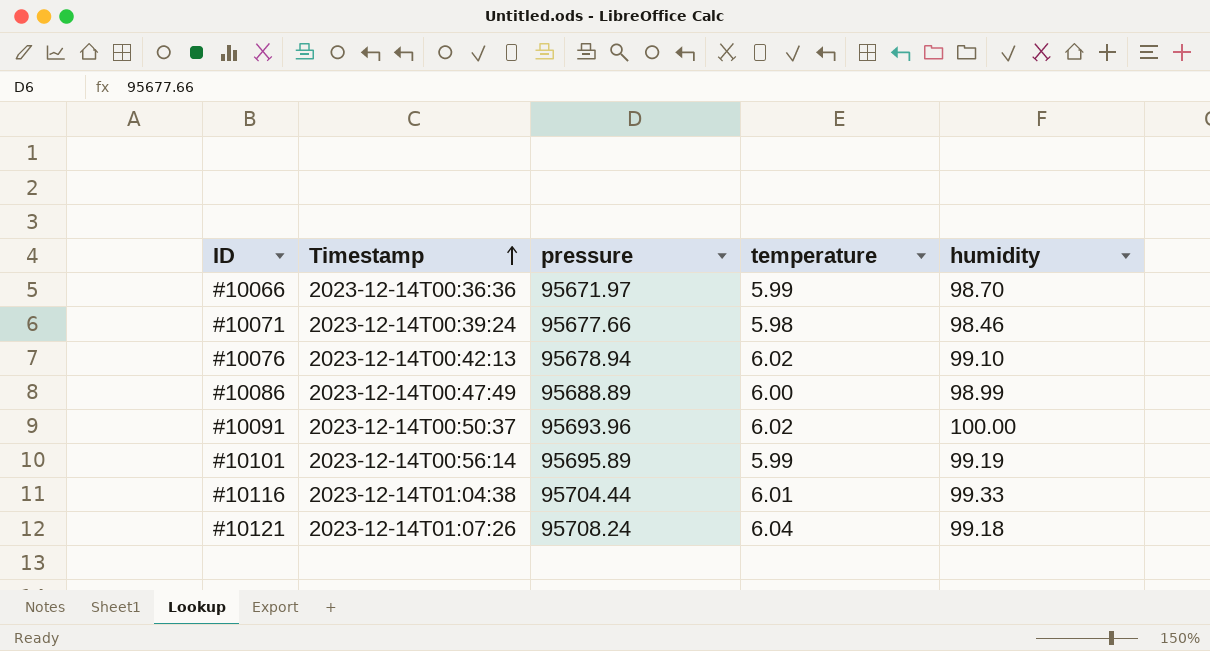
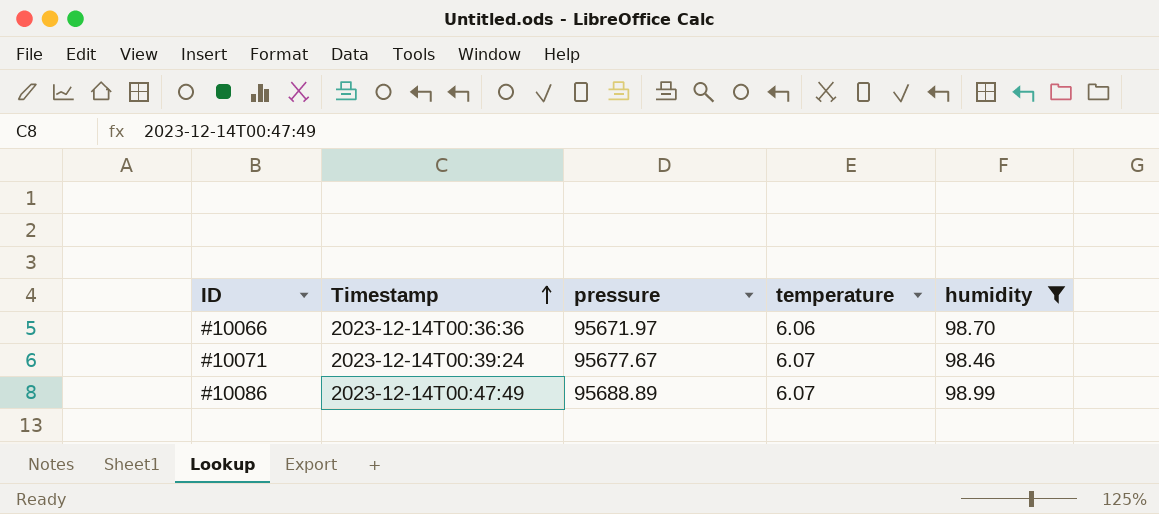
filter: none -> humidity <= 98.99
#10066 | temperature: 5.99 -> 6.06
#10071 | pressure: 95677.66 -> 95677.67
#10071 | temperature: 5.98 -> 6.07
#10086 | temperature: 6.00 -> 6.07

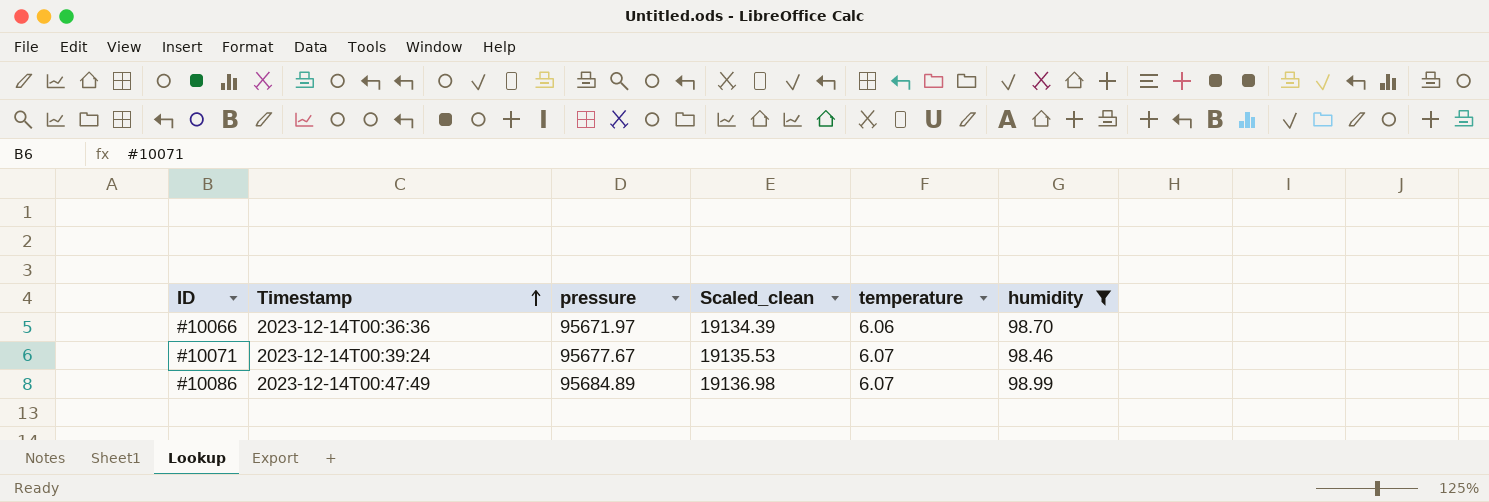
column Scaled_clean | formula: none -> [pressure] * 0.2
#10086 | pressure: 95688.89 -> 95684.89

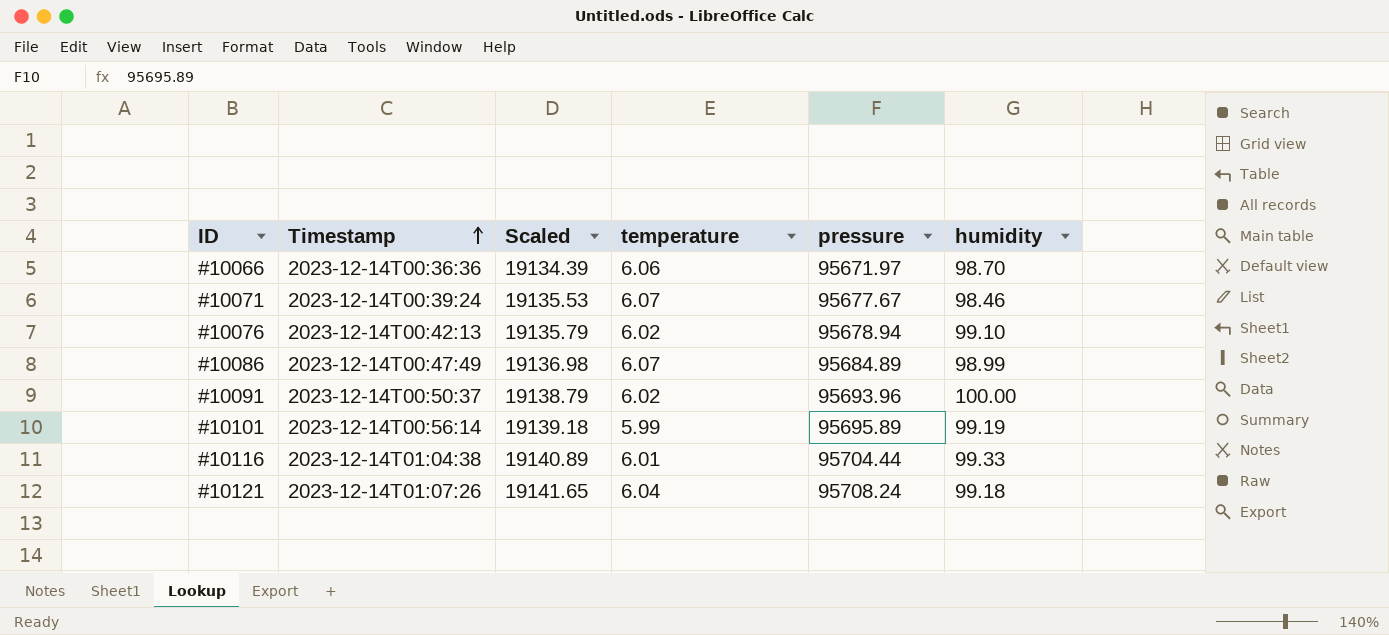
filter: humidity <= 98.99 -> none
column name: Scaled_clean -> Scaled
column pressure | position: 3 -> 5

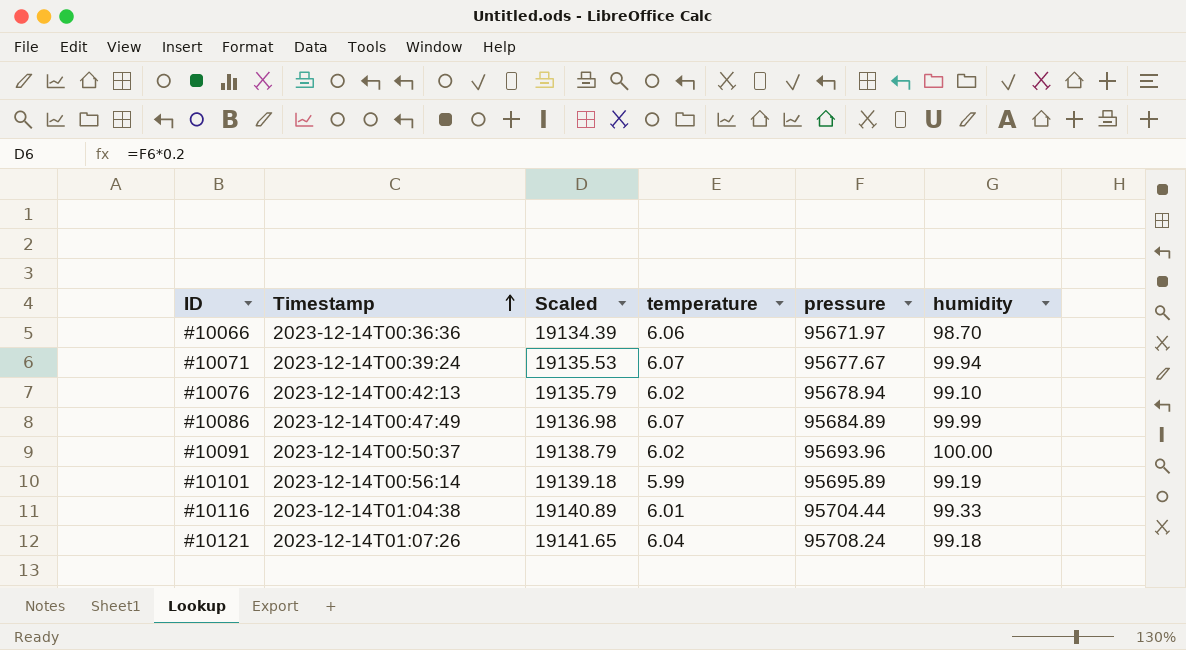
#10071 | humidity: 98.46 -> 99.94
#10086 | humidity: 98.99 -> 99.99

